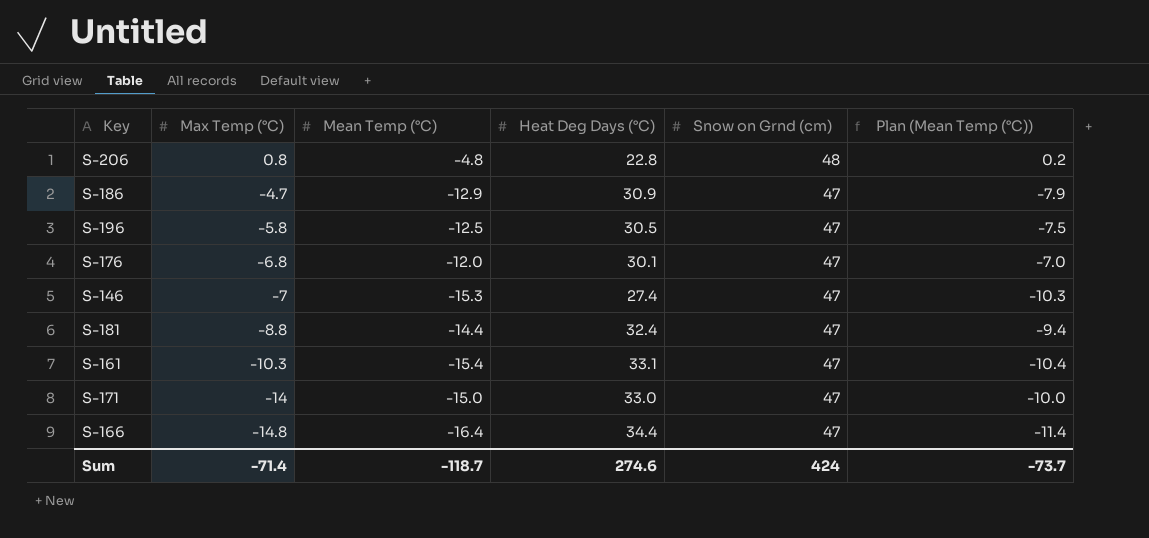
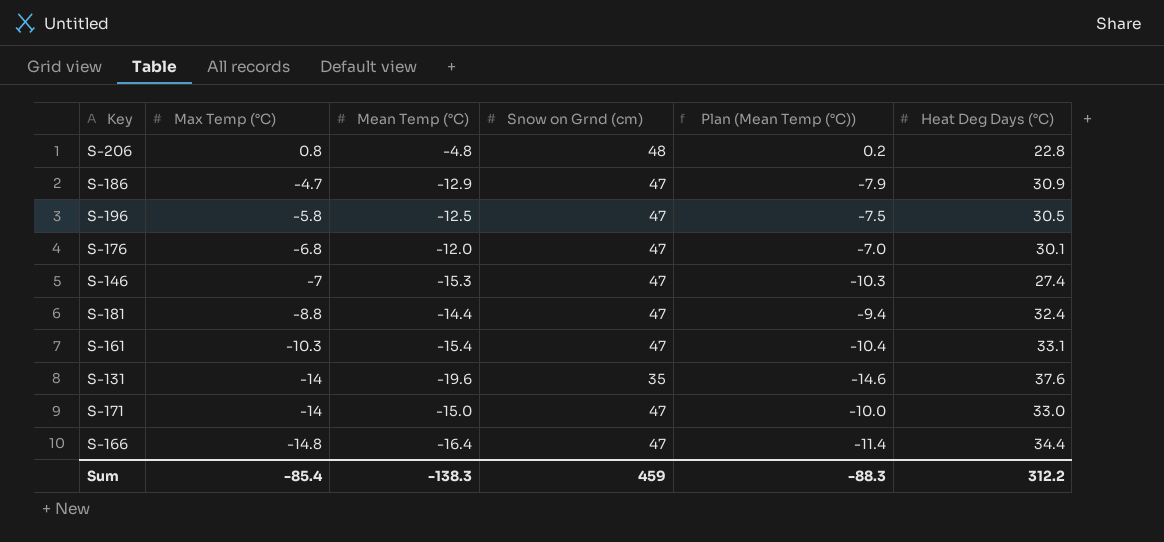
column Heat Deg Days (°C) | position: 4 -> 6
row S-131: none -> -14 | -19.6 | 35 | -14.6 | 37.6
Sum | Max Temp (°C): -71.4 -> -85.4
Sum | Mean Temp (°C): -118.7 -> -138.3
Sum | Snow on Grnd (cm): 424 -> 459
Sum | Plan (Mean Temp (°C)): -73.7 -> -88.3
Sum | Heat Deg Days (°C): 274.6 -> 312.2

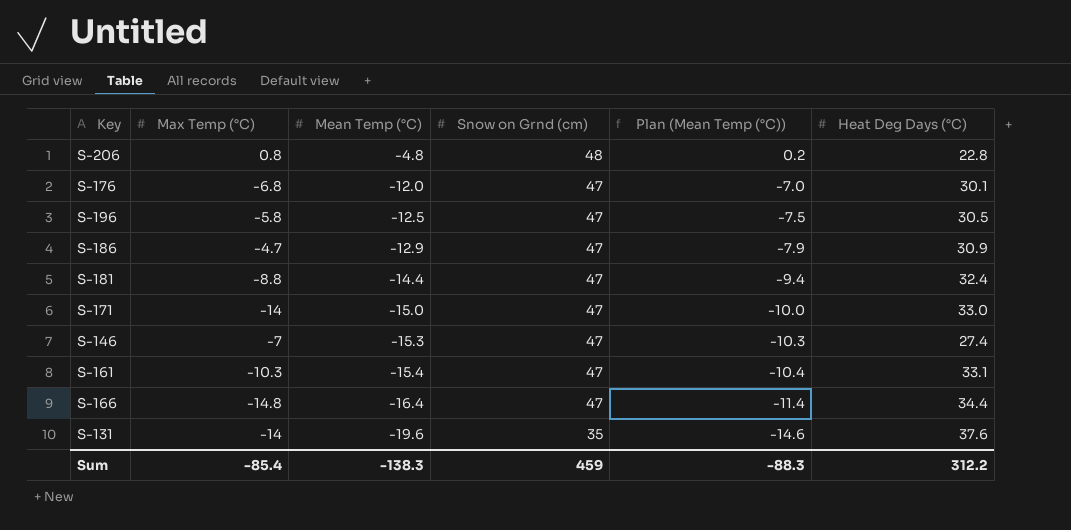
row order: Max Temp (°C) descending -> Mean Temp (°C) descending

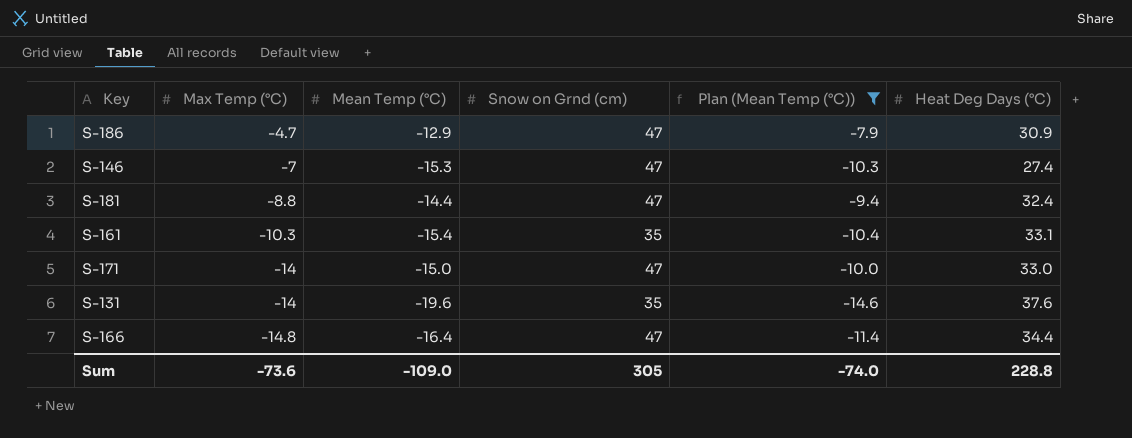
filter: none -> Plan (Mean Temp (°C)) <= -7.9
row order: Mean Temp (°C) descending -> Max Temp (°C) descending
S-161 | Snow on Grnd (cm): 47 -> 35
Sum | Max Temp (°C): -85.4 -> -73.6
Sum | Mean Temp (°C): -138.3 -> -109.0
Sum | Snow on Grnd (cm): 459 -> 305
Sum | Plan (Mean Temp (°C)): -88.3 -> -74.0
Sum | Heat Deg Days (°C): 312.2 -> 228.8

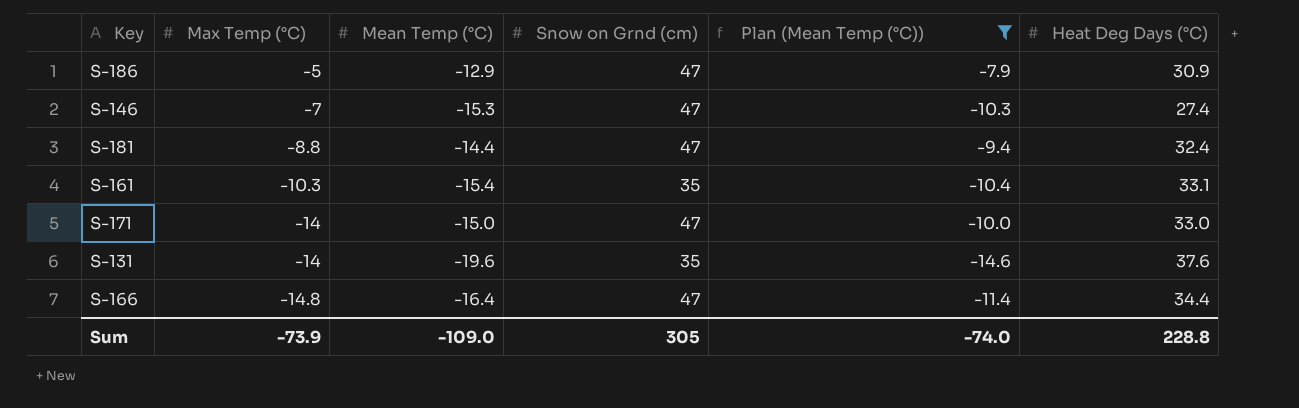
S-186 | Max Temp (°C): -4.7 -> -5
Sum | Max Temp (°C): -73.6 -> -73.9

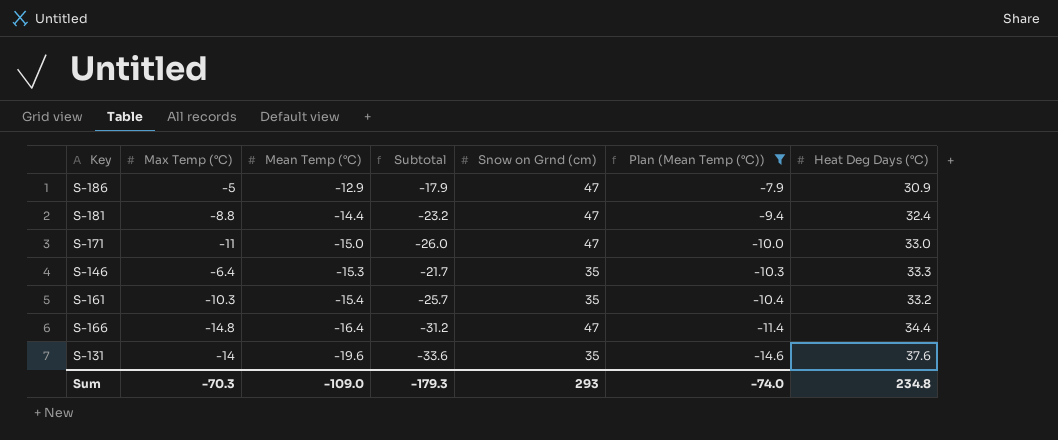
row order: Max Temp (°C) descending -> Mean Temp (°C) descending
column Subtotal | formula: none -> [Max Temp (°C)] + [Mean Temp (°C)]
S-171 | Max Temp (°C): -14 -> -11
S-146 | Max Temp (°C): -7 -> -6.4
S-146 | Snow on Grnd (cm): 47 -> 35
S-146 | Heat Deg Days (°C): 27.4 -> 33.3
S-161 | Heat Deg Days (°C): 33.1 -> 33.2
Sum | Max Temp (°C): -73.9 -> -70.3
Sum | Snow on Grnd (cm): 305 -> 293
Sum | Heat Deg Days (°C): 228.8 -> 234.8

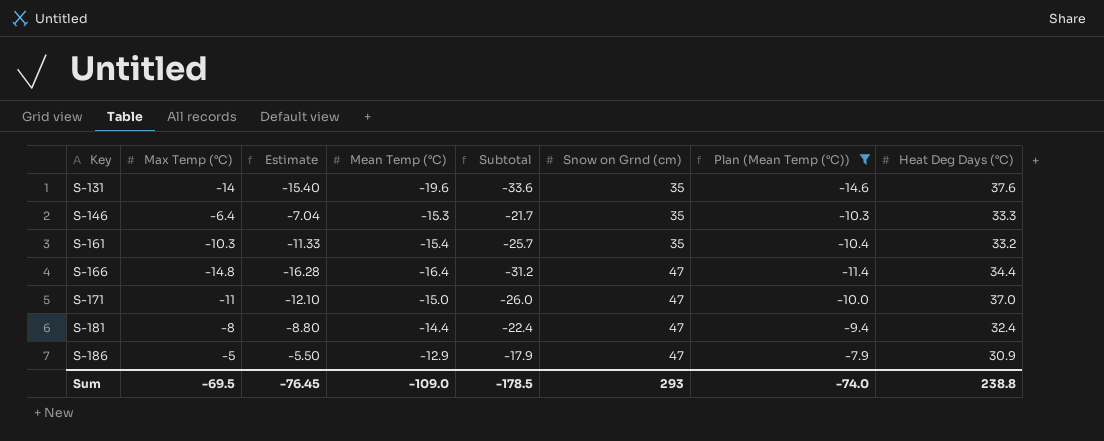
row order: Mean Temp (°C) descending -> Key ascending
column Estimate | formula: none -> [Max Temp (°C)] * 1.1
S-171 | Heat Deg Days (°C): 33.0 -> 37.0
S-181 | Max Temp (°C): -8.8 -> -8
S-181 | Subtotal: -23.2 -> -22.4
Sum | Max Temp (°C): -70.3 -> -69.5
Sum | Subtotal: -179.3 -> -178.5
Sum | Heat Deg Days (°C): 234.8 -> 238.8

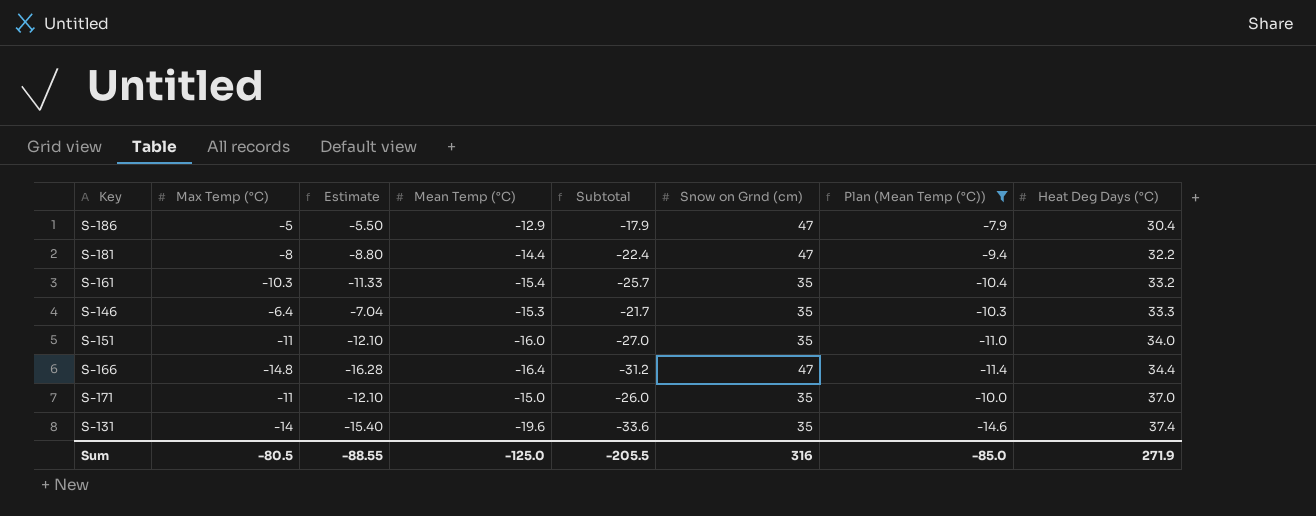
row order: Key ascending -> Heat Deg Days (°C) ascending
S-186 | Heat Deg Days (°C): 30.9 -> 30.4
S-181 | Heat Deg Days (°C): 32.4 -> 32.2
row S-151: none -> -11 | -12.10 | -16.0 | -27.0 | 35 | -11.0 | 34.0
S-171 | Snow on Grnd (cm): 47 -> 35
S-131 | Heat Deg Days (°C): 37.6 -> 37.4
Sum | Max Temp (°C): -69.5 -> -80.5
Sum | Estimate: -76.45 -> -88.55
Sum | Mean Temp (°C): -109.0 -> -125.0
Sum | Subtotal: -178.5 -> -205.5
Sum | Snow on Grnd (cm): 293 -> 316
Sum | Plan (Mean Temp (°C)): -74.0 -> -85.0
Sum | Heat Deg Days (°C): 238.8 -> 271.9

